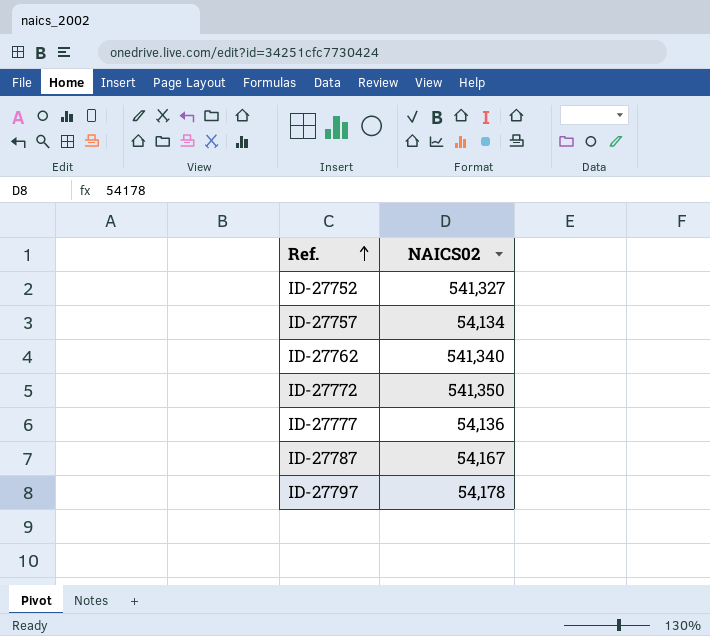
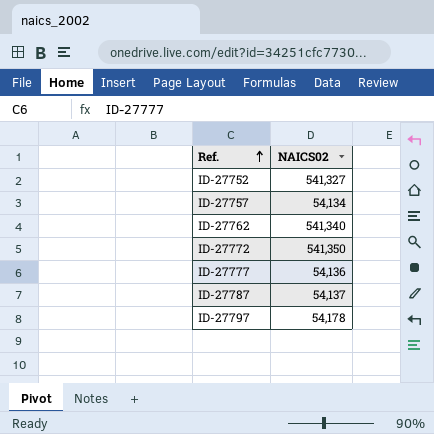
ID-27787 | NAICS02: 54,167 -> 54,137

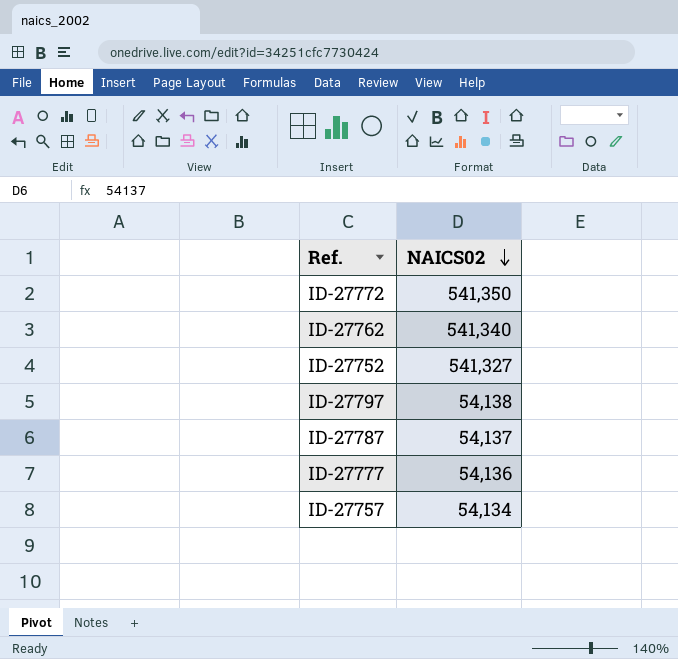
row order: Ref. ascending -> NAICS02 descending
ID-27797 | NAICS02: 54,178 -> 54,138

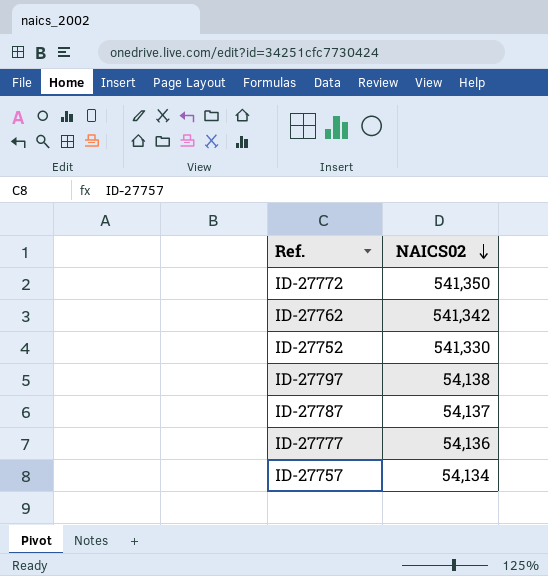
ID-27762 | NAICS02: 541,340 -> 541,342
ID-27752 | NAICS02: 541,327 -> 541,330

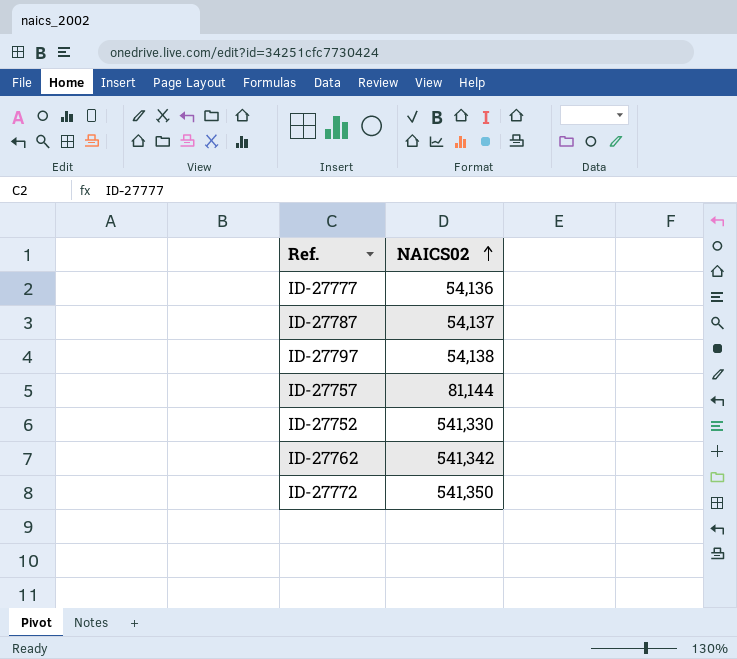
row order: NAICS02 descending -> NAICS02 ascending
ID-27757 | NAICS02: 54,134 -> 81,144

